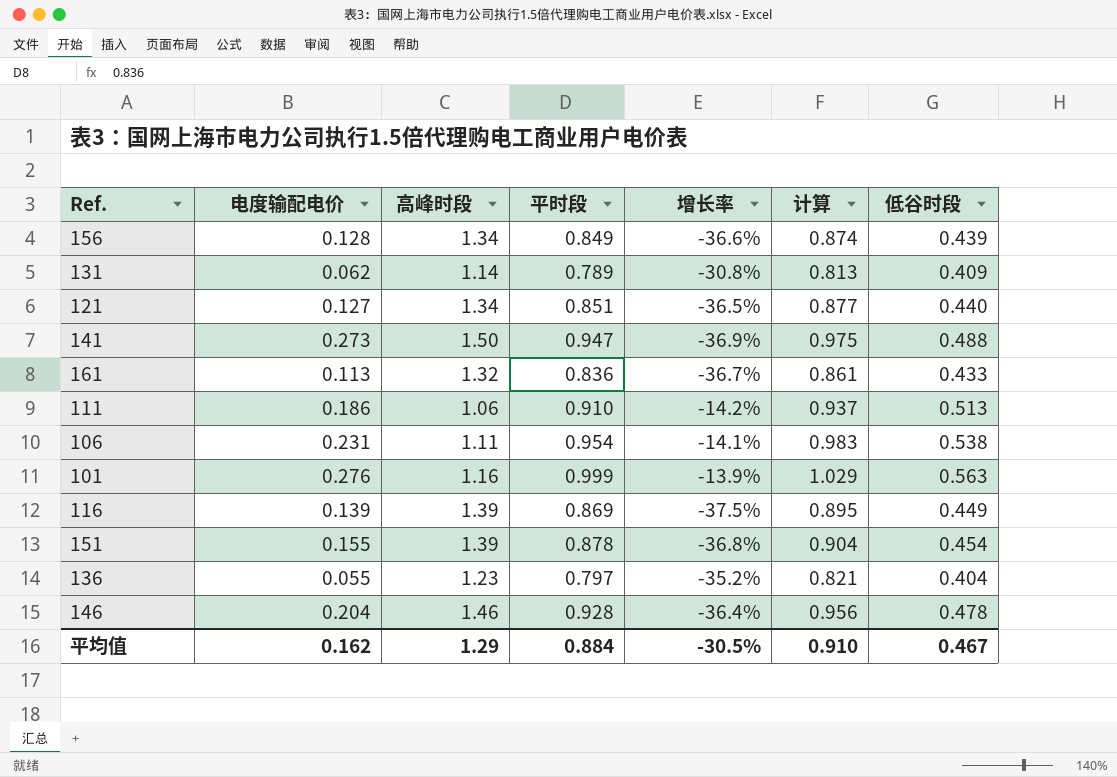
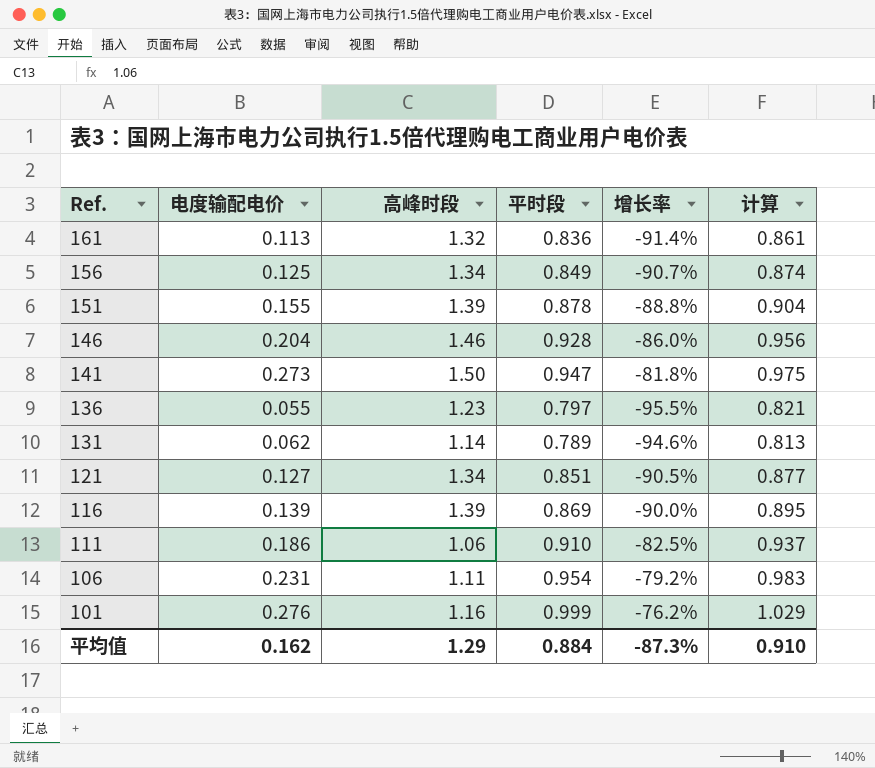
row order: none -> Ref. descending
column 低谷时段 | position: 7 -> none
column 增长率 | formula: ([平时段] - [高峰时段]) / [高峰时段] -> ([电度输配电价] - [高峰时段]) / [高峰时段]
156 | 电度输配电价: 0.128 -> 0.125
平均值 | 增长率: -30.5% -> -87.3%

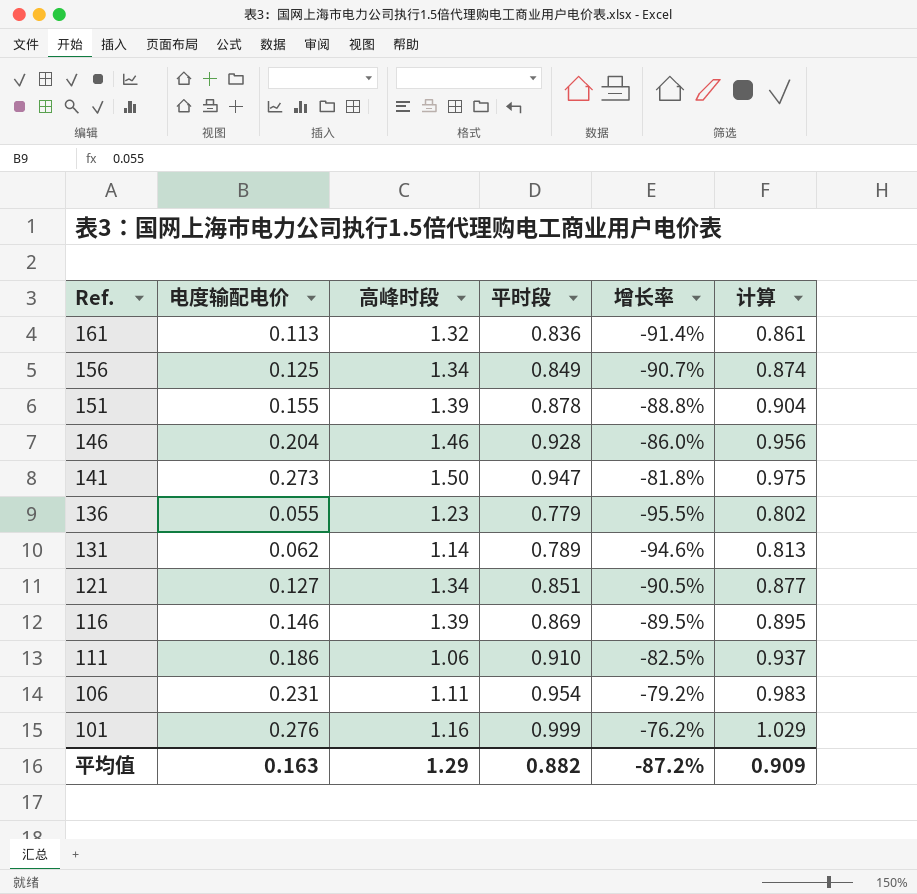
136 | 平时段: 0.797 -> 0.779
136 | 计算: 0.821 -> 0.802
116 | 电度输配电价: 0.139 -> 0.146
116 | 增长率: -90.0% -> -89.5%
平均值 | 电度输配电价: 0.162 -> 0.163
平均值 | 平时段: 0.884 -> 0.882
平均值 | 增长率: -87.3% -> -87.2%
平均值 | 计算: 0.910 -> 0.909

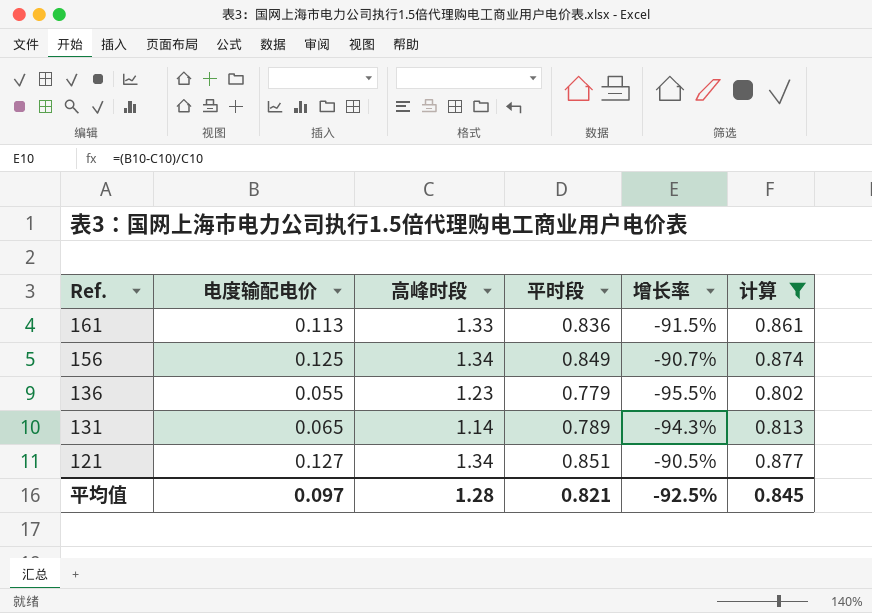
filter: none -> 计算 <= 0.877
161 | 高峰时段: 1.32 -> 1.33
161 | 增长率: -91.4% -> -91.5%
131 | 电度输配电价: 0.062 -> 0.065
131 | 增长率: -94.6% -> -94.3%
平均值 | 电度输配电价: 0.163 -> 0.097
平均值 | 高峰时段: 1.29 -> 1.28
平均值 | 平时段: 0.882 -> 0.821
平均值 | 增长率: -87.2% -> -92.5%
平均值 | 计算: 0.909 -> 0.845

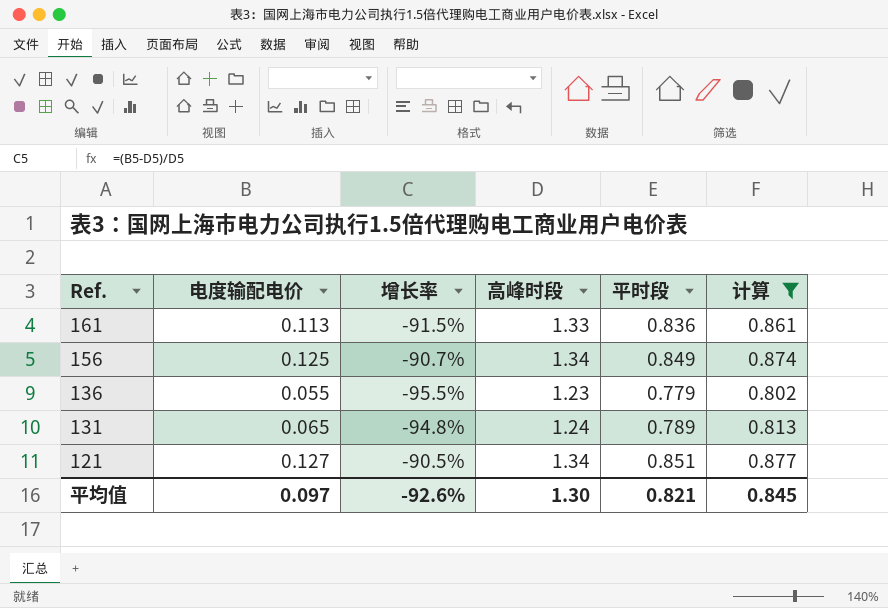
column 增长率 | position: 5 -> 3
131 | 增长率: -94.3% -> -94.8%
131 | 高峰时段: 1.14 -> 1.24
平均值 | 增长率: -92.5% -> -92.6%
平均值 | 高峰时段: 1.28 -> 1.30

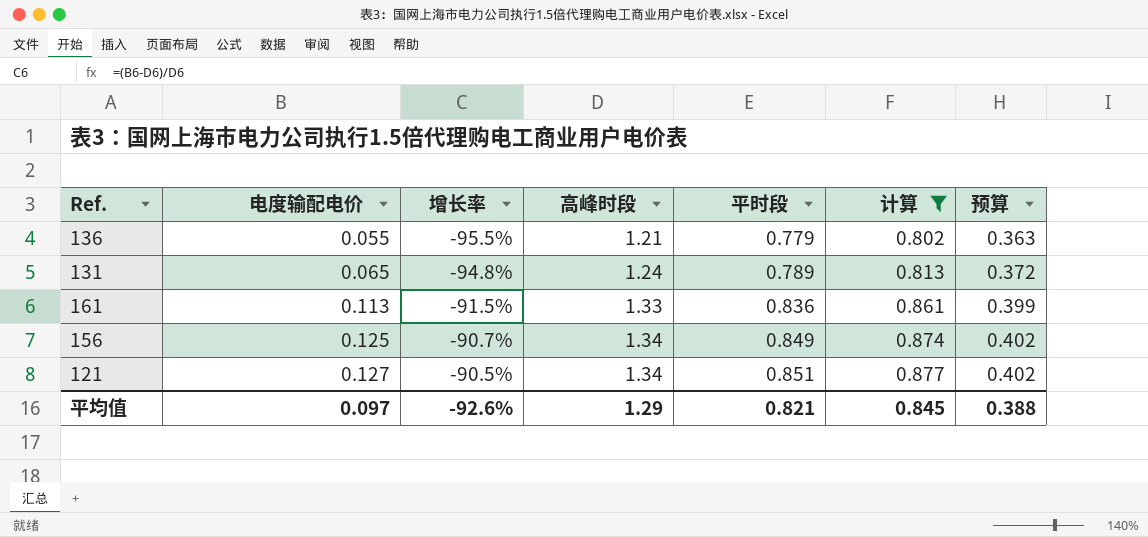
row order: Ref. descending -> 电度输配电价 ascending
column 预算 | formula: none -> [高峰时段] * 0.3
136 | 高峰时段: 1.23 -> 1.21
平均值 | 高峰时段: 1.30 -> 1.29

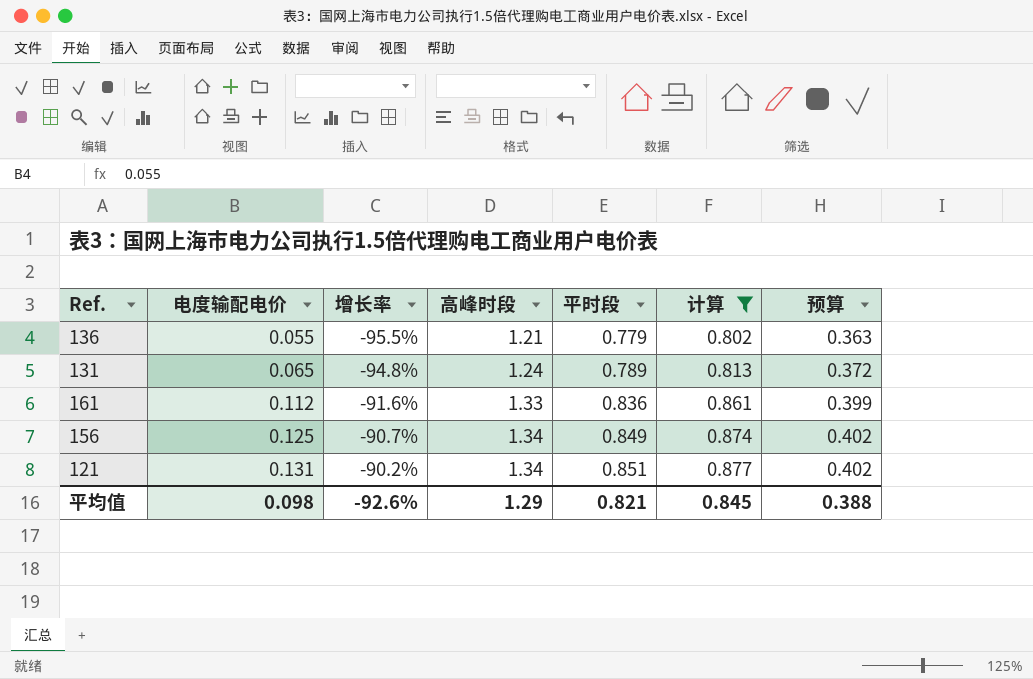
161 | 电度输配电价: 0.113 -> 0.112
161 | 增长率: -91.5% -> -91.6%
121 | 电度输配电价: 0.127 -> 0.131
121 | 增长率: -90.5% -> -90.2%
平均值 | 电度输配电价: 0.097 -> 0.098

